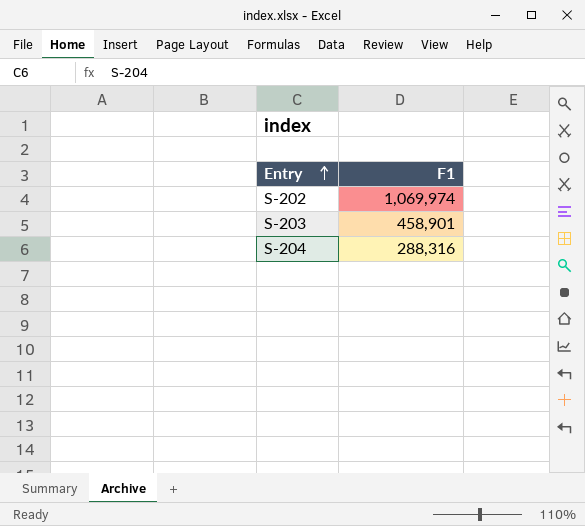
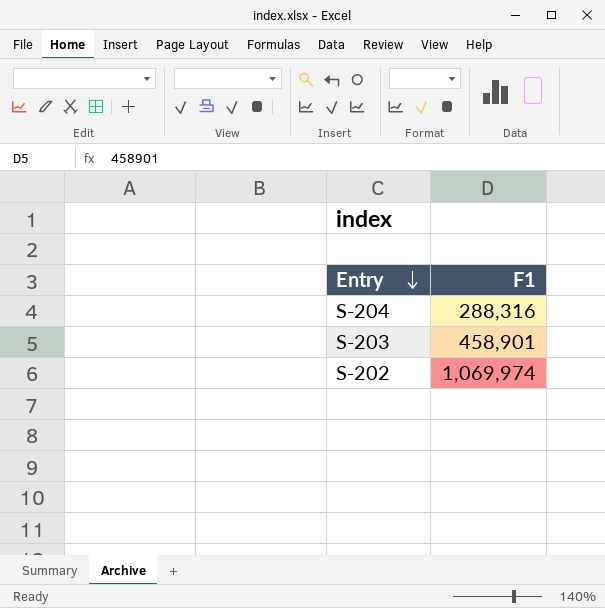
row order: Entry ascending -> Entry descending

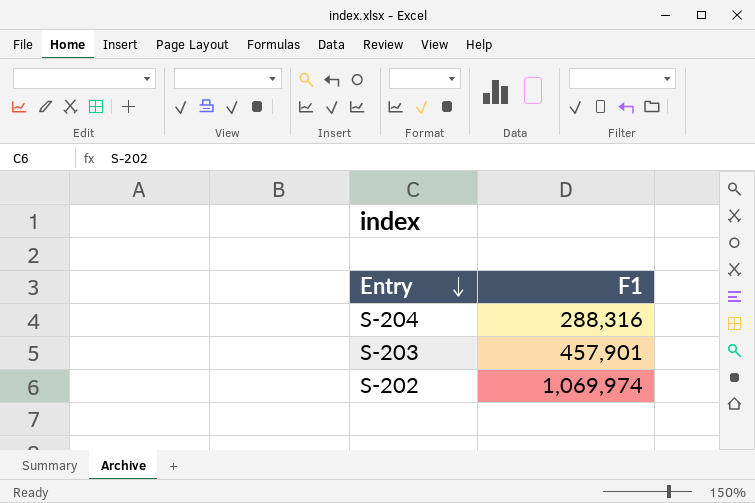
S-203 | F1: 458,901 -> 457,901

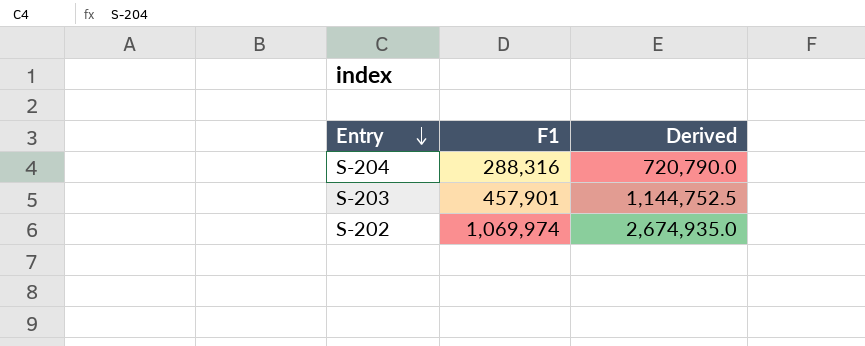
column Derived | formula: none -> [F1] * 2.5

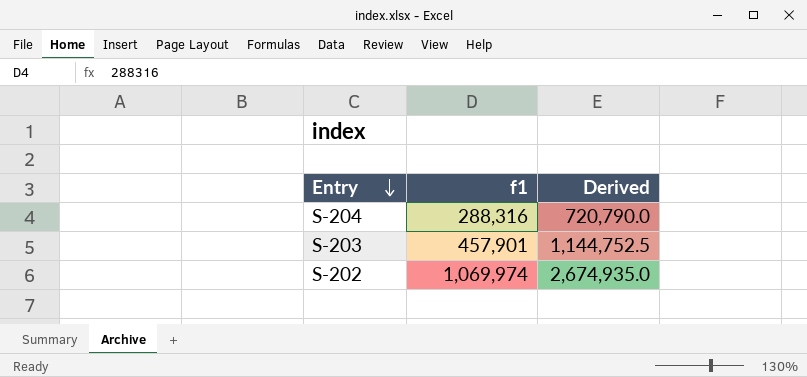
column name: F1 -> f1

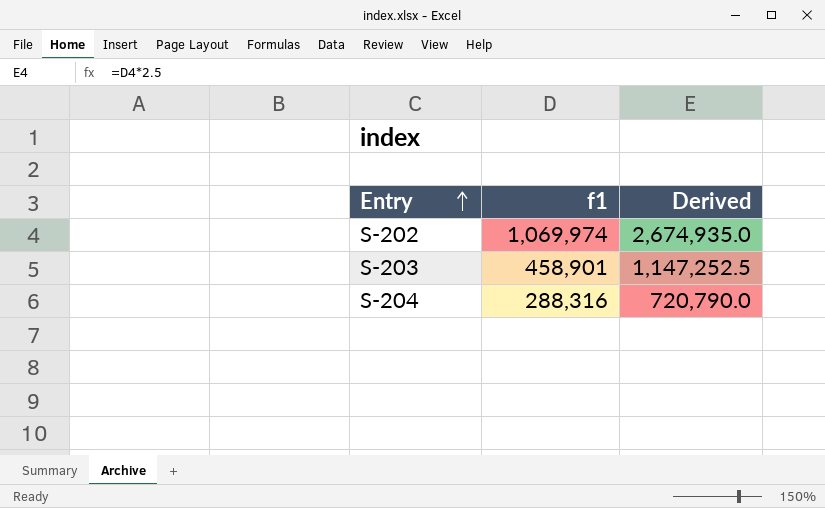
row order: Entry descending -> Entry ascending
S-203 | f1: 457,901 -> 458,901
S-203 | Derived: 1,144,752.5 -> 1,147,252.5

